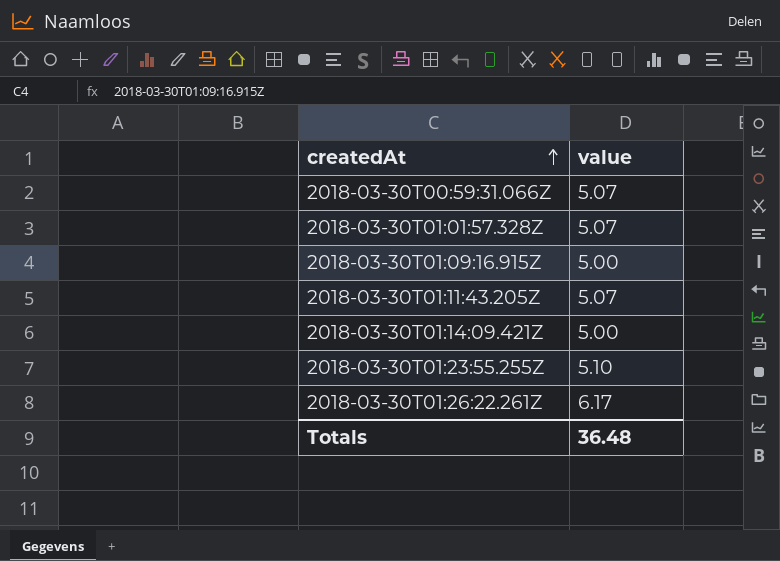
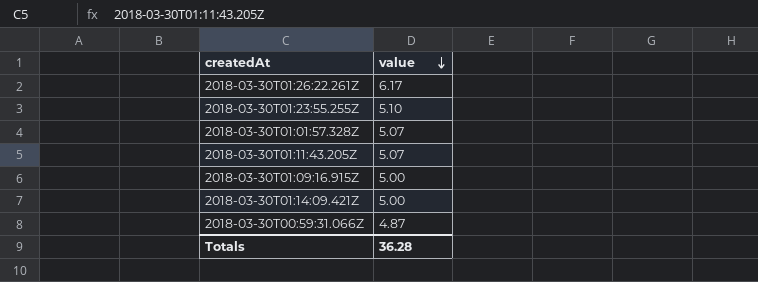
row order: createdAt ascending -> value descending
2018-03-30T00:59:31.066Z | value: 5.07 -> 4.87
Totals | value: 36.48 -> 36.28

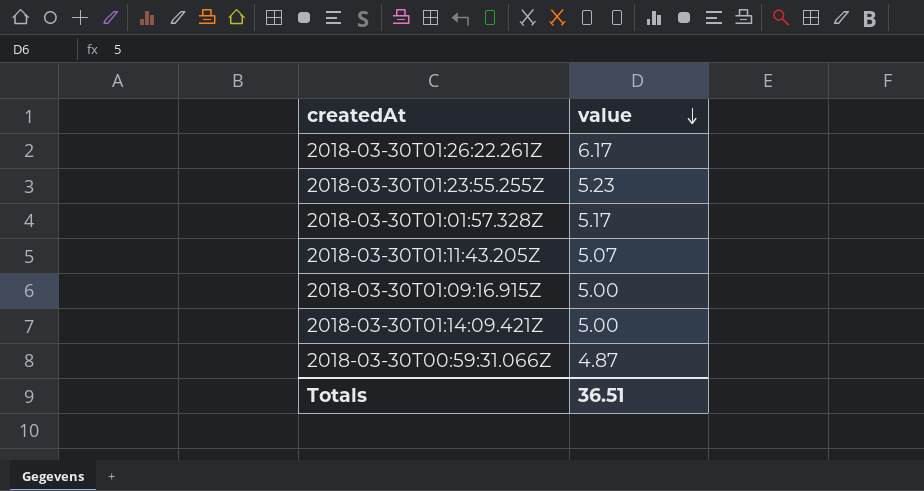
2018-03-30T01:23:55.255Z | value: 5.10 -> 5.23
2018-03-30T01:01:57.328Z | value: 5.07 -> 5.17
Totals | value: 36.28 -> 36.51

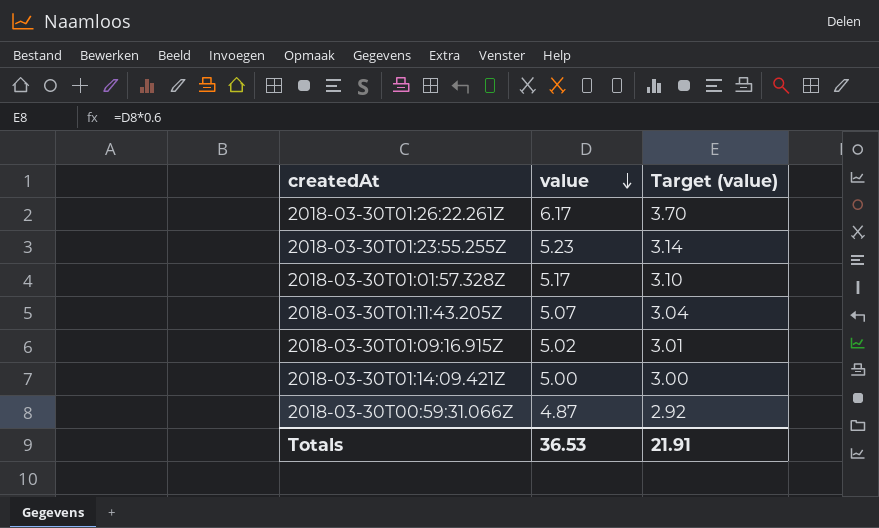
column Target (value) | formula: none -> [value] * 0.6
2018-03-30T01:09:16.915Z | value: 5.00 -> 5.02
Totals | value: 36.51 -> 36.53

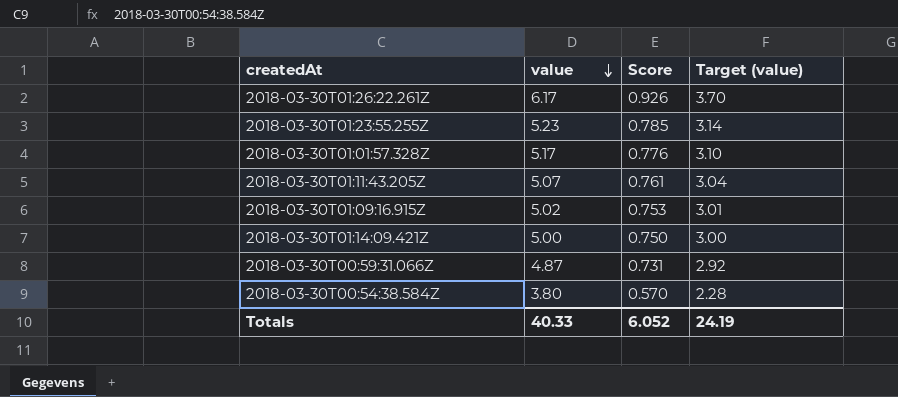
column Score | formula: none -> [value] * 0.15
row 2018-03-30T00:54:38.584Z: none -> 3.80 | 0.570 | 2.28
Totals | value: 36.53 -> 40.33
Totals | Target (value): 21.91 -> 24.19

